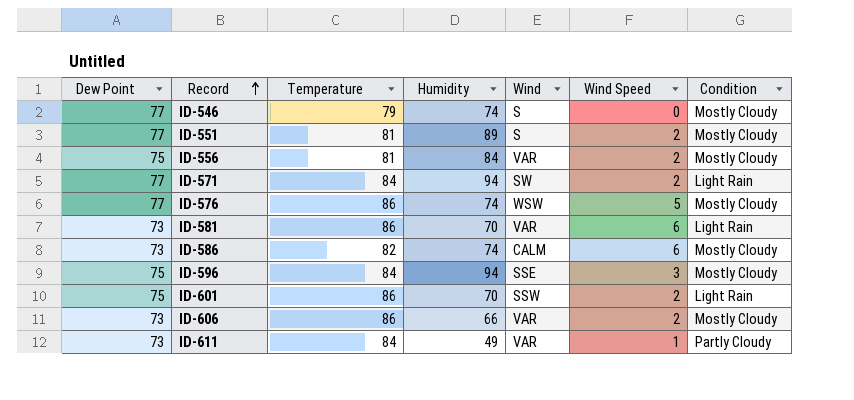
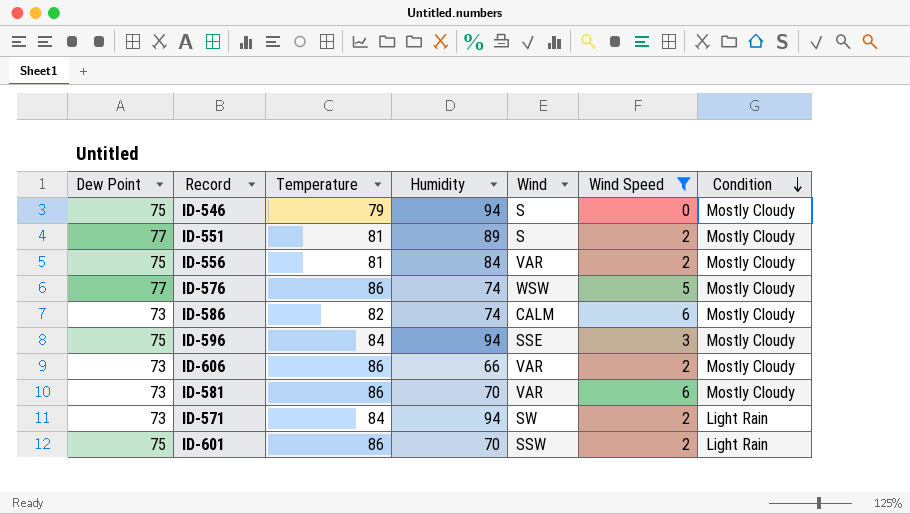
filter: none -> Wind Speed != 1
row order: Record ascending -> Condition descending
ID-546 | Dew Point: 77 -> 75
ID-546 | Humidity: 74 -> 94
ID-581 | Condition: Light Rain -> Mostly Cloudy
ID-571 | Dew Point: 77 -> 73

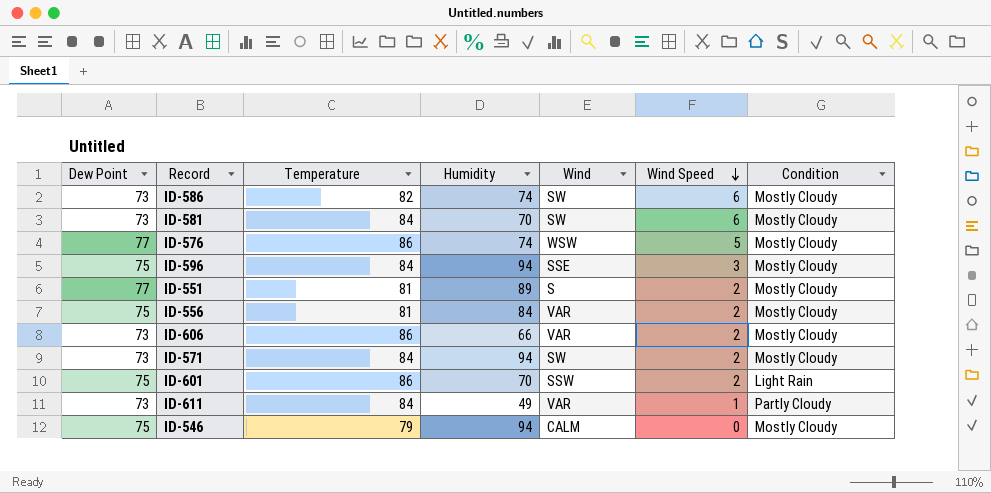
filter: Wind Speed != 1 -> none
row order: Condition descending -> Wind Speed descending
ID-586 | Wind: CALM -> SW
ID-581 | Temperature: 86 -> 84
ID-581 | Wind: VAR -> SW
ID-571 | Condition: Light Rain -> Mostly Cloudy
ID-546 | Wind: S -> CALM

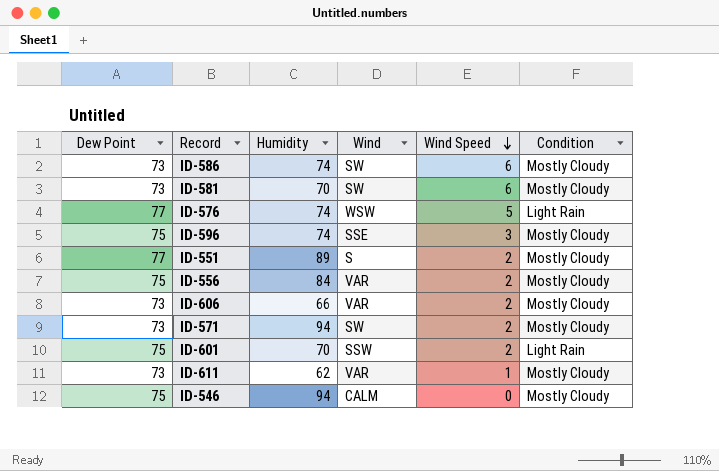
column Temperature | position: 3 -> none
ID-576 | Condition: Mostly Cloudy -> Light Rain
ID-596 | Humidity: 94 -> 74
ID-611 | Humidity: 49 -> 62
ID-611 | Condition: Partly Cloudy -> Mostly Cloudy

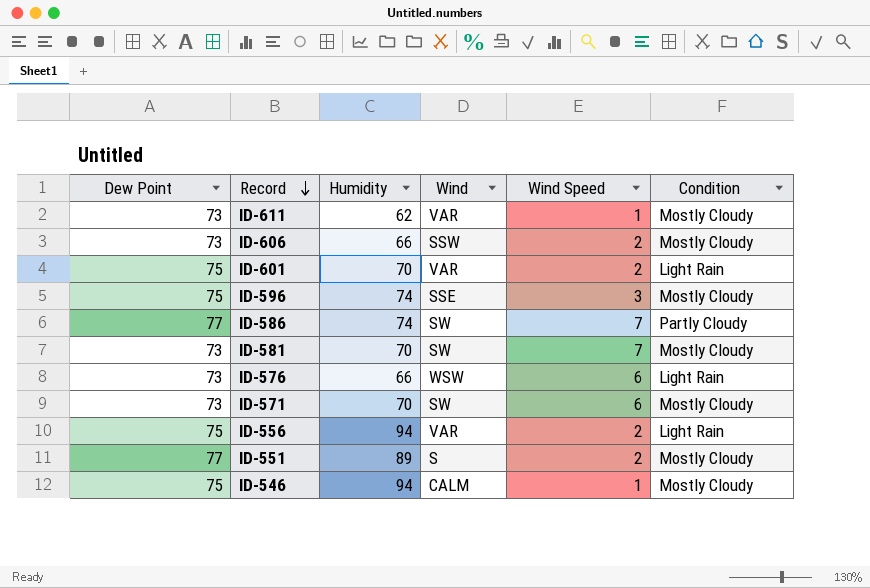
row order: Wind Speed descending -> Record descending
ID-606 | Wind: VAR -> SSW
ID-601 | Wind: SSW -> VAR
ID-586 | Dew Point: 73 -> 77
ID-586 | Wind Speed: 6 -> 7
ID-586 | Condition: Mostly Cloudy -> Partly Cloudy
ID-581 | Wind Speed: 6 -> 7
ID-576 | Dew Point: 77 -> 73
ID-576 | Humidity: 74 -> 66
ID-576 | Wind Speed: 5 -> 6
ID-571 | Humidity: 94 -> 70
ID-571 | Wind Speed: 2 -> 6
ID-556 | Humidity: 84 -> 94
ID-556 | Condition: Mostly Cloudy -> Light Rain
ID-546 | Wind Speed: 0 -> 1

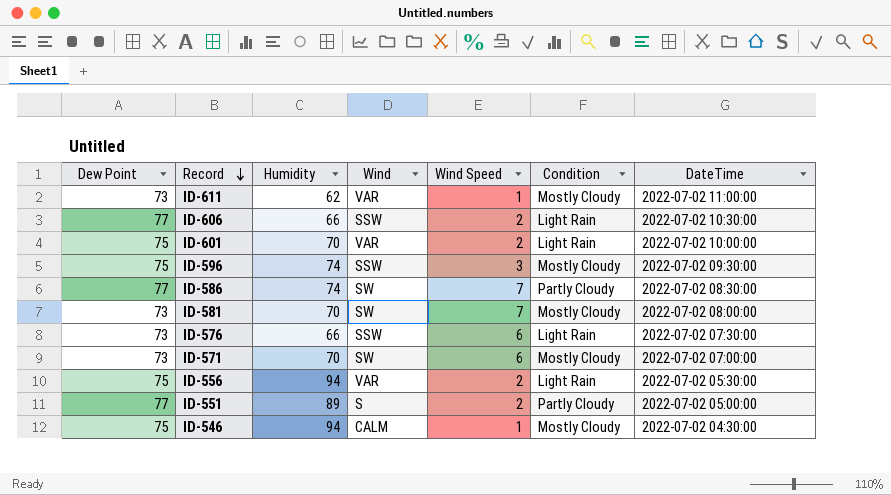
column DateTime | position: none -> 7
ID-606 | Dew Point: 73 -> 77
ID-606 | Condition: Mostly Cloudy -> Light Rain
ID-596 | Wind: SSE -> SSW
ID-576 | Wind: WSW -> SSW
ID-551 | Condition: Mostly Cloudy -> Partly Cloudy

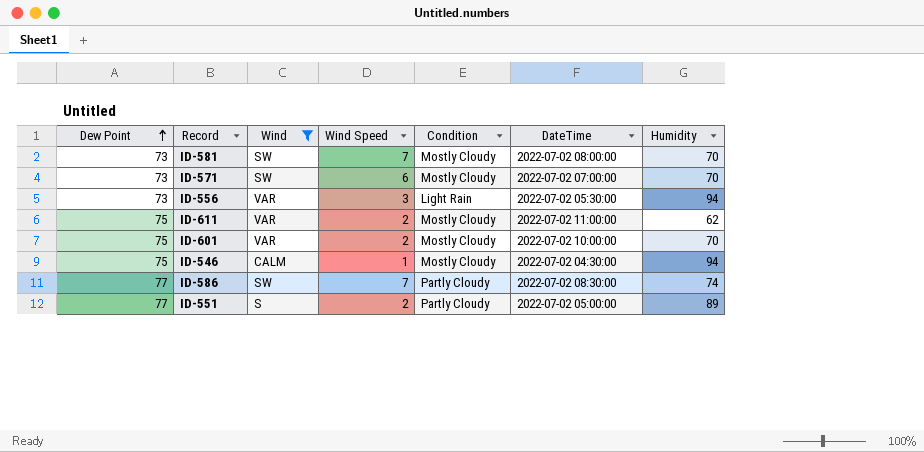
filter: none -> Wind != SSW
row order: Record descending -> Dew Point ascending
column Humidity | position: 3 -> 7
ID-556 | Dew Point: 75 -> 73
ID-556 | Wind Speed: 2 -> 3
ID-611 | Dew Point: 73 -> 75
ID-611 | Wind Speed: 1 -> 2
ID-601 | Condition: Light Rain -> Mostly Cloudy

